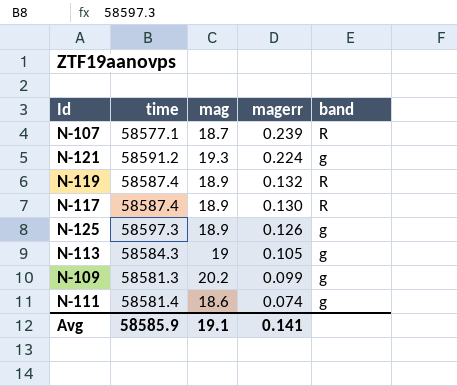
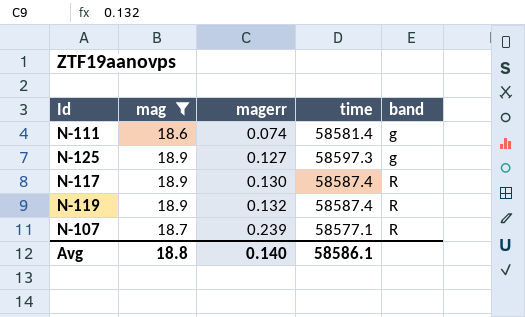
filter: none -> mag <= 18.9
row order: magerr descending -> magerr ascending
column time | position: 2 -> 4
N-125 | magerr: 0.126 -> 0.127
Avg | mag: 19.1 -> 18.8
Avg | magerr: 0.141 -> 0.140
Avg | time: 58585.9 -> 58586.1

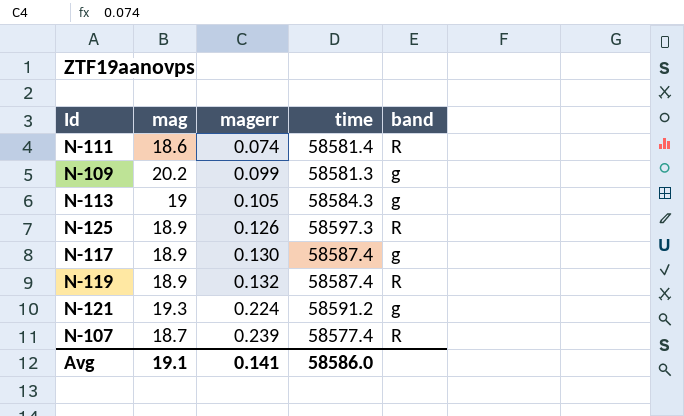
filter: mag <= 18.9 -> none
N-111 | band: g -> R
N-125 | magerr: 0.127 -> 0.126
N-125 | band: g -> R
N-117 | band: R -> g
N-107 | time: 58577.1 -> 58577.4
Avg | mag: 18.8 -> 19.1
Avg | magerr: 0.140 -> 0.141
Avg | time: 58586.1 -> 58586.0

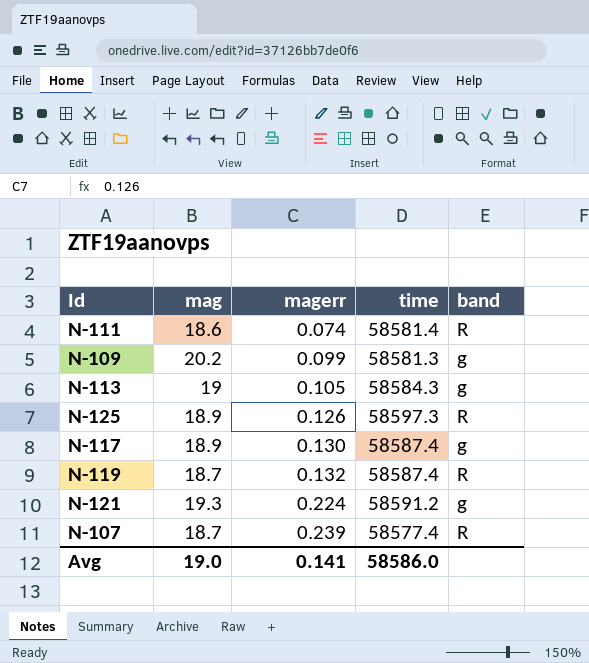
N-119 | mag: 18.9 -> 18.7
Avg | mag: 19.1 -> 19.0

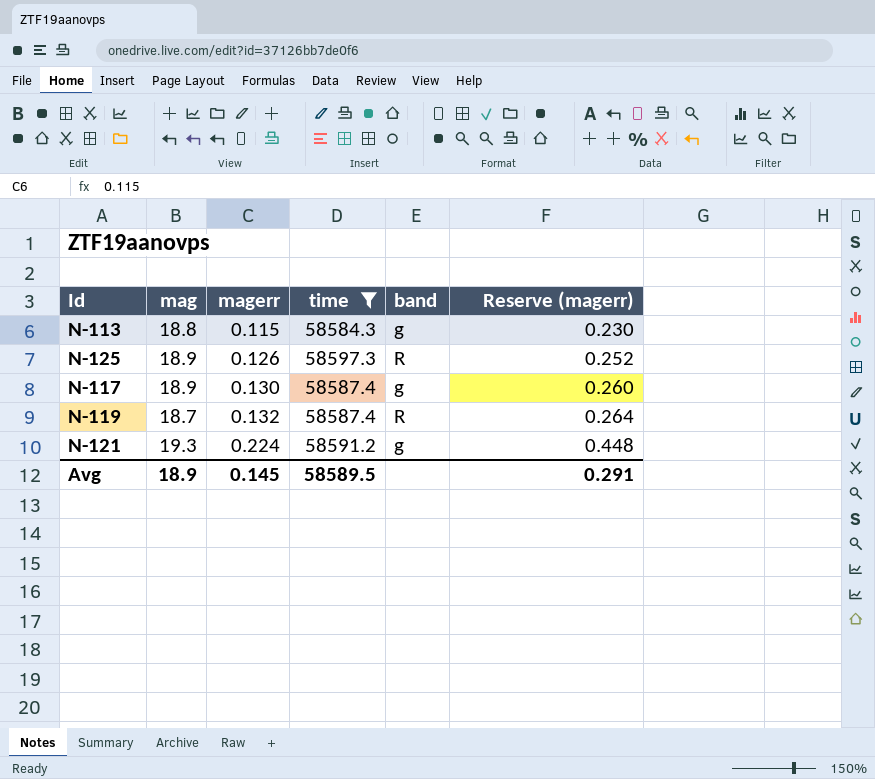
filter: none -> time >= 58584.3
column Reserve (magerr) | formula: none -> [magerr] * 2
N-113 | mag: 19 -> 18.8
N-113 | magerr: 0.105 -> 0.115
Avg | mag: 19.0 -> 18.9
Avg | magerr: 0.141 -> 0.145
Avg | time: 58586.0 -> 58589.5

